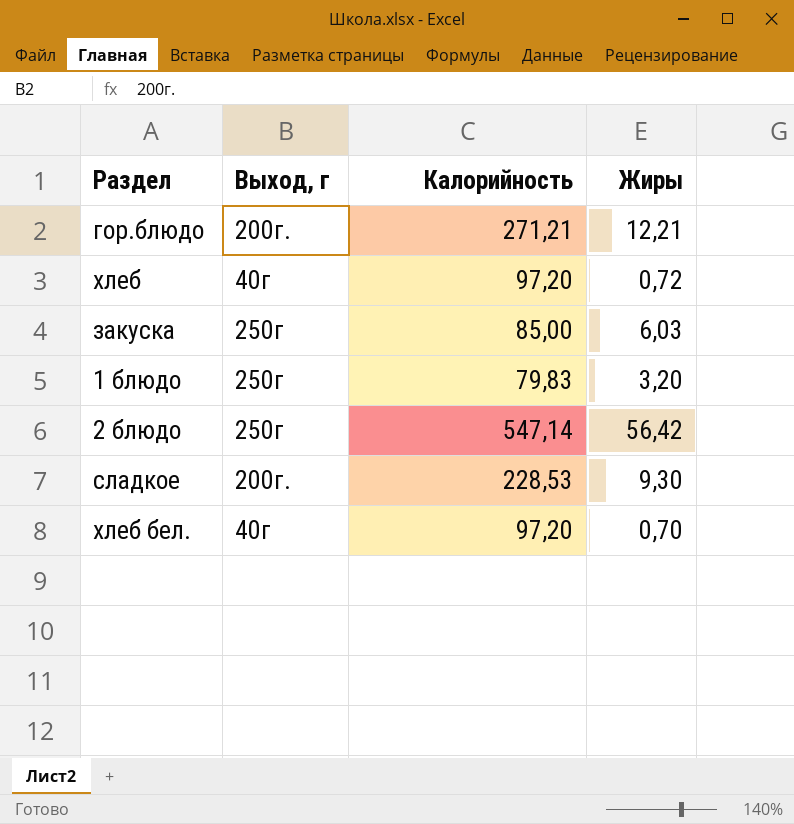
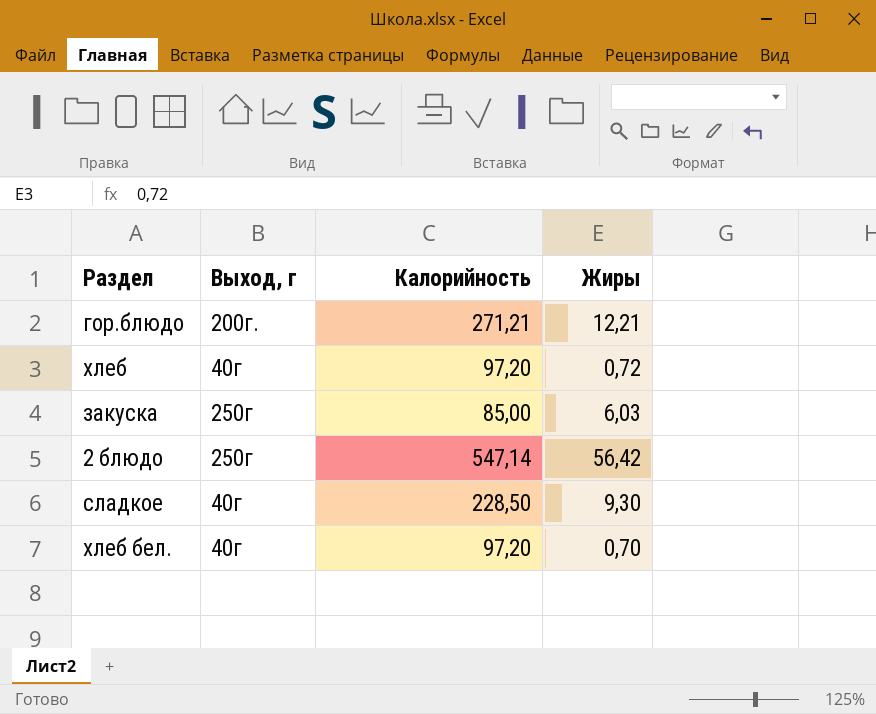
row 1 блюдо: 250г | 79,83 | 3,20 -> none
сладкое | Выход, г: 200г. -> 40г
сладкое | Калорийность: 228,53 -> 228,50

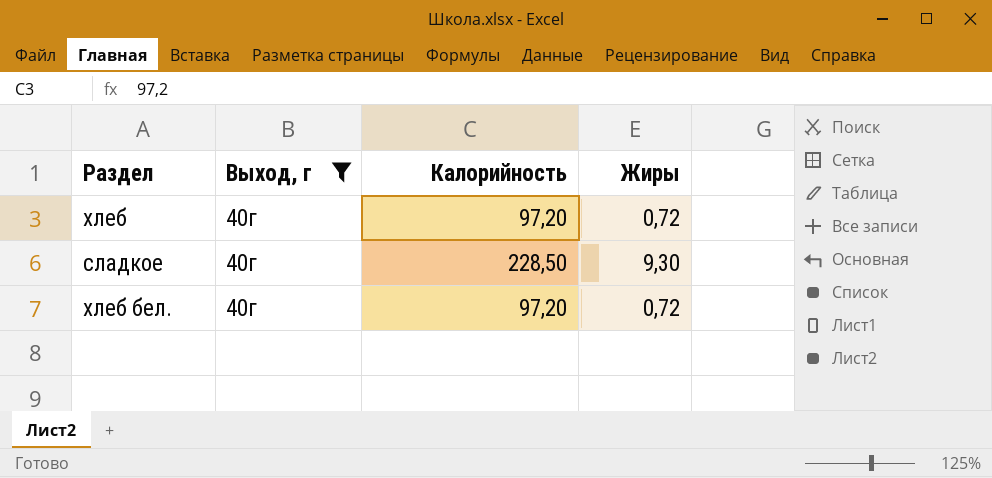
filter: none -> Выход, г = 40г
хлеб бел. | Жиры: 0,70 -> 0,72

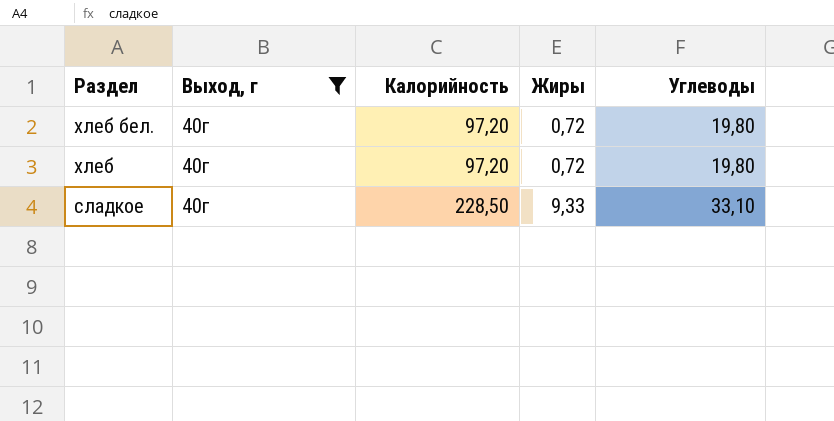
row order: none -> Раздел descending
column Углеводы | position: none -> 5
сладкое | Жиры: 9,30 -> 9,33

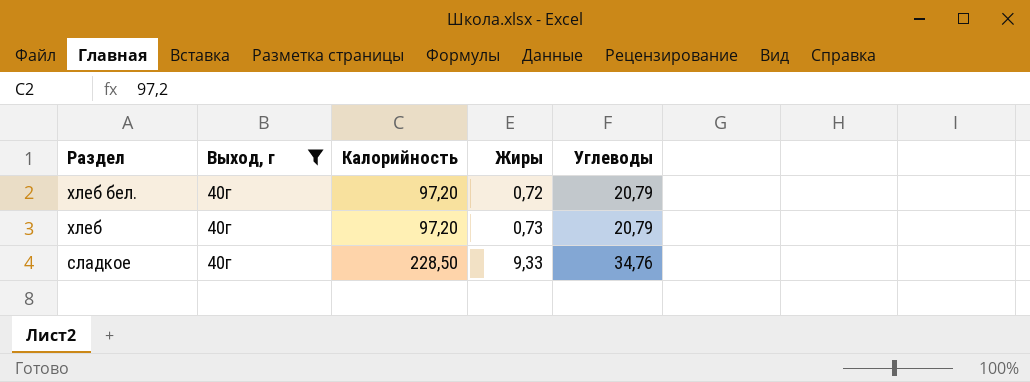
хлеб бел. | Углеводы: 19,80 -> 20,79
хлеб | Жиры: 0,72 -> 0,73
хлеб | Углеводы: 19,80 -> 20,79
сладкое | Углеводы: 33,10 -> 34,76

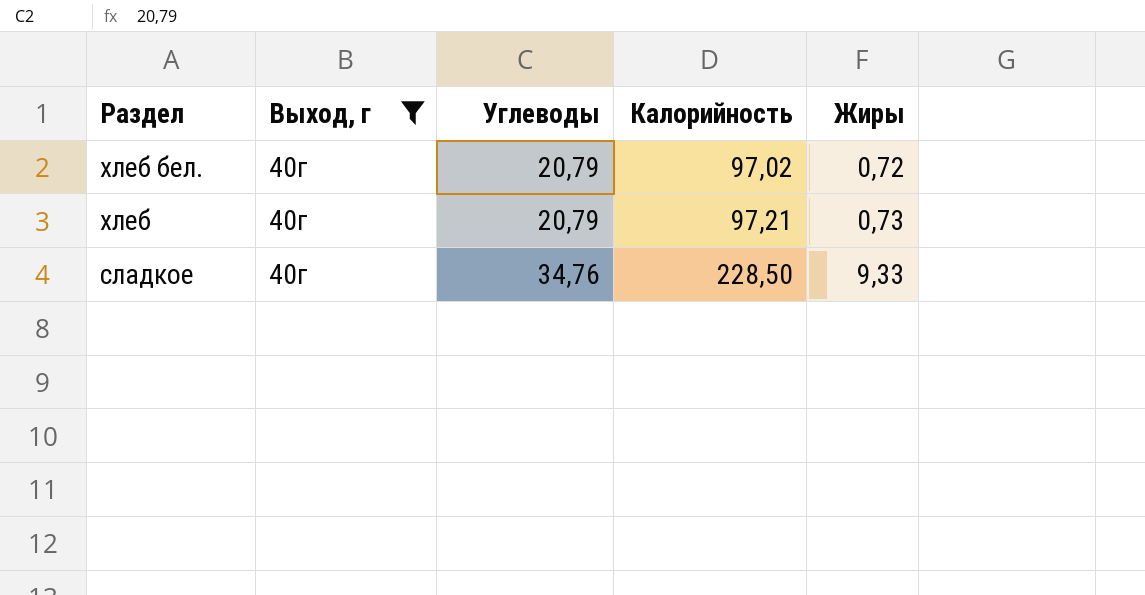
column Углеводы | position: 5 -> 3
хлеб бел. | Калорийность: 97,20 -> 97,02
хлеб | Калорийность: 97,20 -> 97,21

